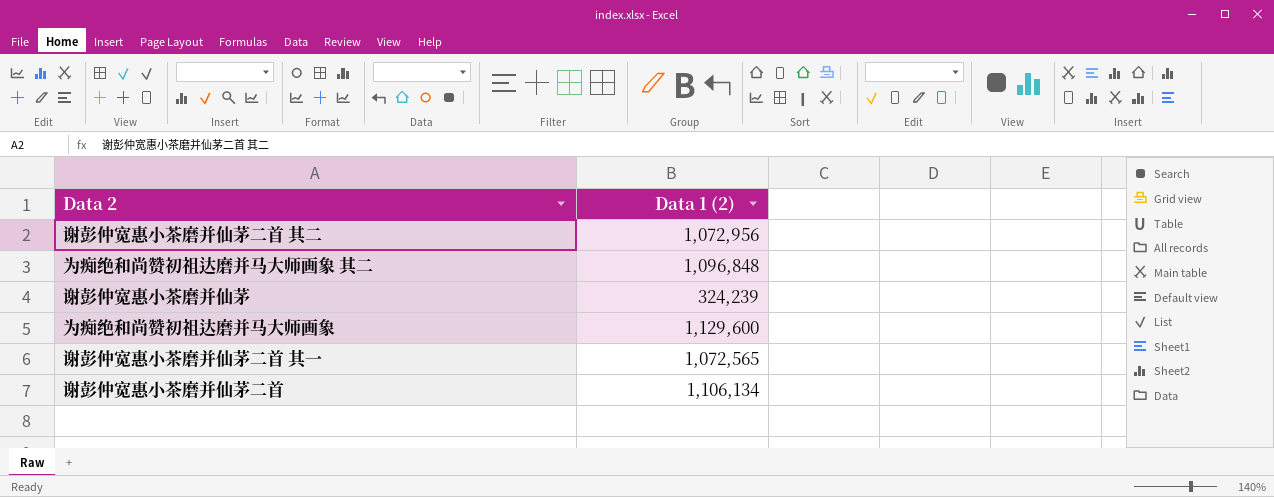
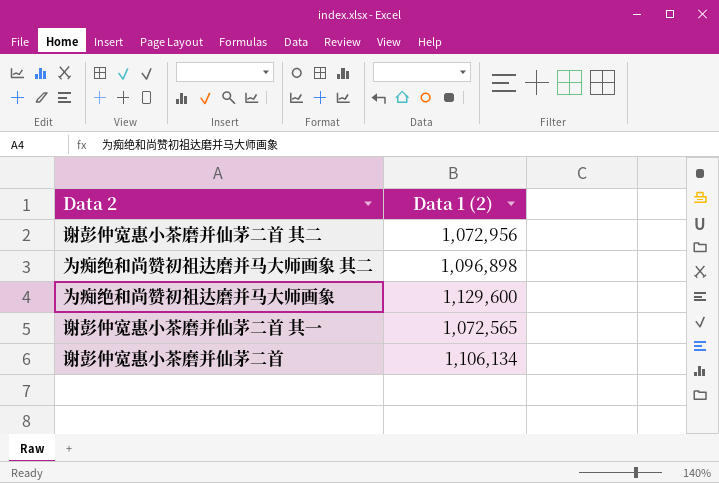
row 谢彭仲宽惠小茶磨并仙茅: 324,239 -> none
为痴绝和尚赞初祖达磨并马大师画象 其二 | Data 1 (2): 1,096,848 -> 1,096,898

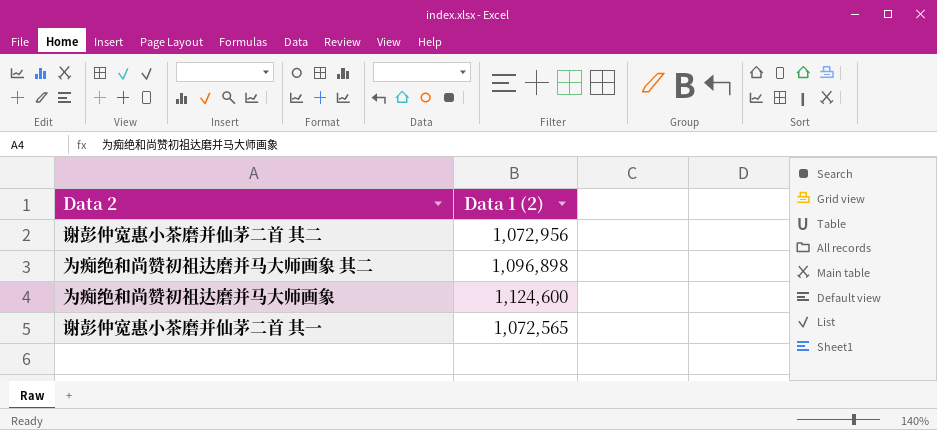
row 谢彭仲宽惠小茶磨并仙茅二首: 1,106,134 -> none
为痴绝和尚赞初祖达磨并马大师画象 | Data 1 (2): 1,129,600 -> 1,124,600

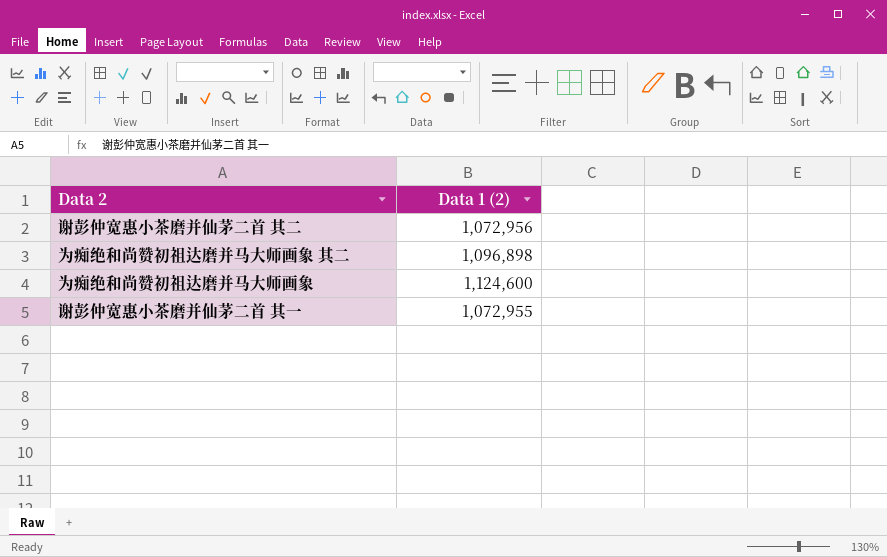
谢彭仲宽惠小茶磨并仙茅二首 其一 | Data 1 (2): 1,072,565 -> 1,072,955

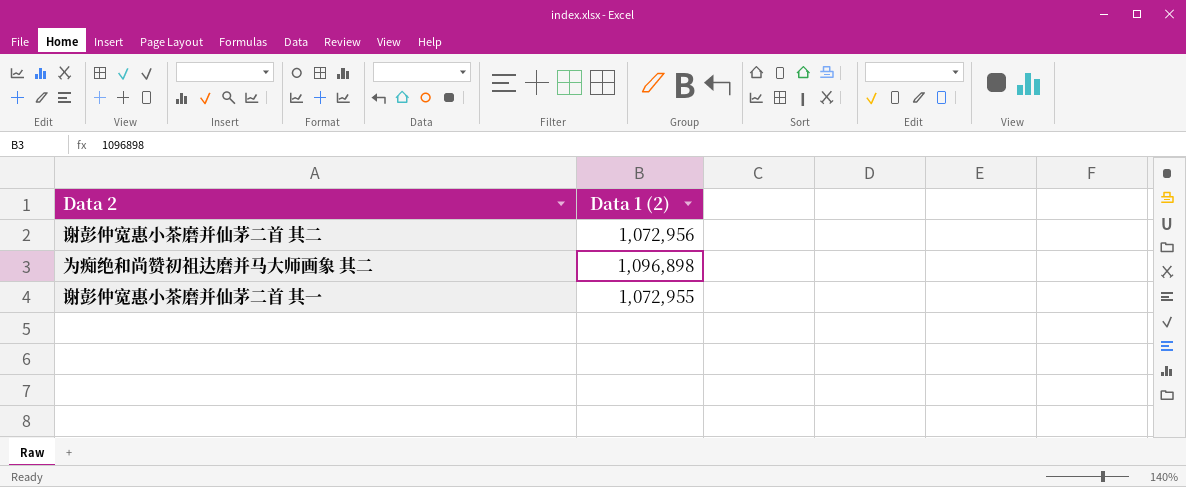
row 为痴绝和尚赞初祖达磨并马大师画象: 1,124,600 -> none

